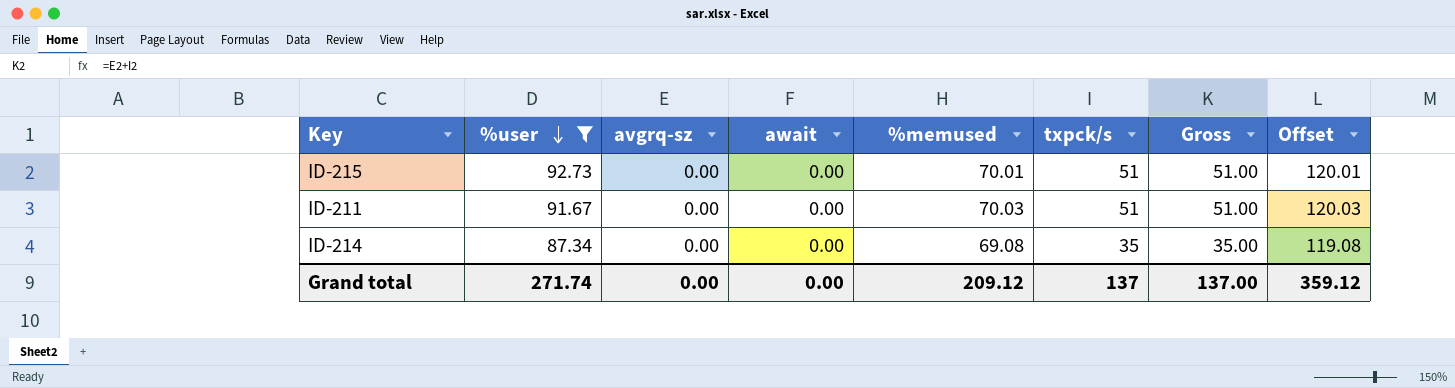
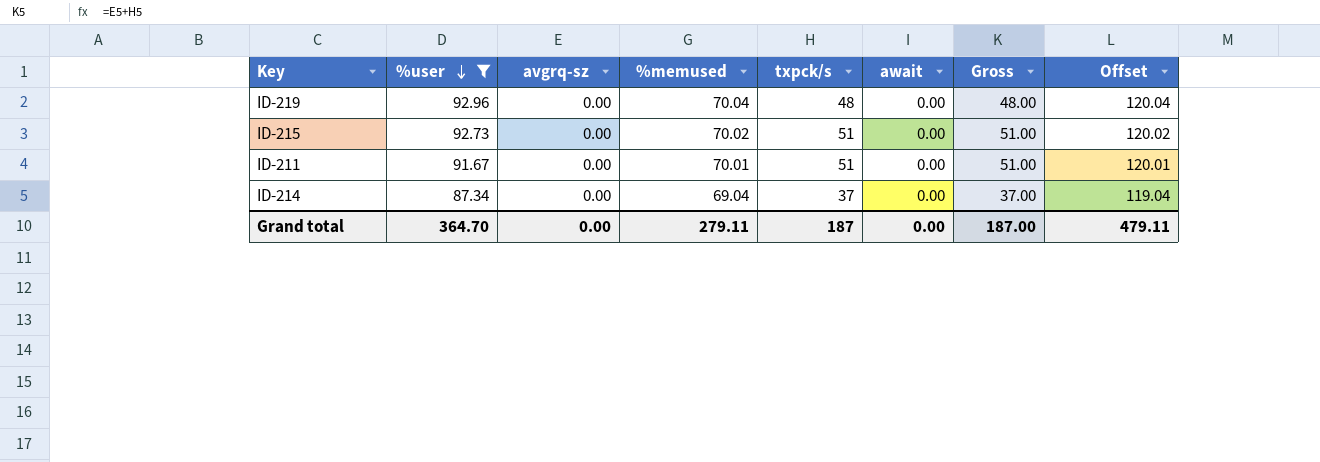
column await | position: 4 -> 6
row ID-219: none -> 92.96 | 0.00 | 70.04 | 48 | 0.00 | 48.00 | 120.04
ID-215 | %memused: 70.01 -> 70.02
ID-215 | Offset: 120.01 -> 120.02
ID-211 | %memused: 70.03 -> 70.01
ID-211 | Offset: 120.03 -> 120.01
ID-214 | %memused: 69.08 -> 69.04
ID-214 | txpck/s: 35 -> 37
ID-214 | Gross: 35.00 -> 37.00
ID-214 | Offset: 119.08 -> 119.04
Grand total | %user: 271.74 -> 364.70
Grand total | %memused: 209.12 -> 279.11
Grand total | txpck/s: 137 -> 187
Grand total | Gross: 137.00 -> 187.00
Grand total | Offset: 359.12 -> 479.11

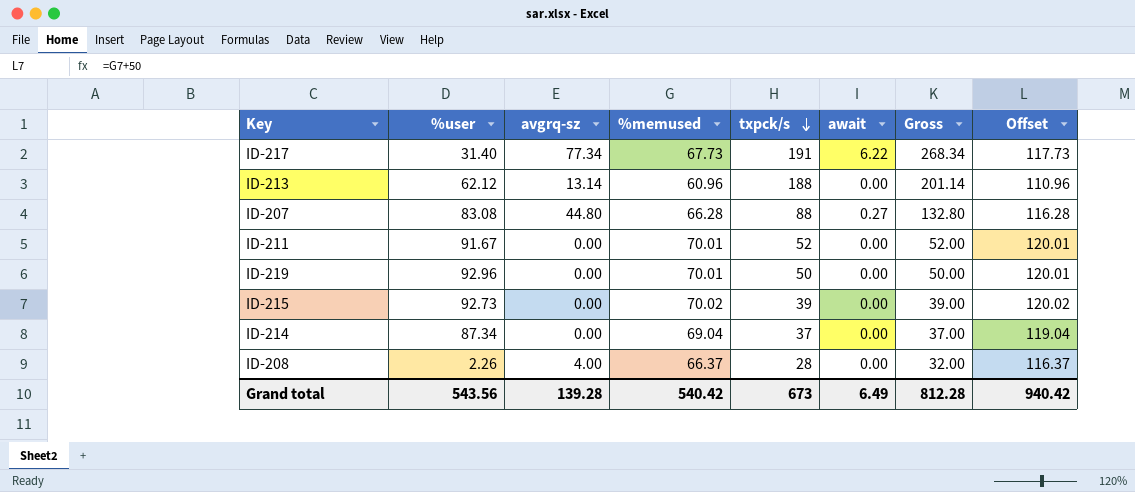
filter: %user >= 87.34 -> none
row order: %user descending -> txpck/s descending
ID-211 | txpck/s: 51 -> 52
ID-211 | Gross: 51.00 -> 52.00
ID-219 | %memused: 70.04 -> 70.01
ID-219 | txpck/s: 48 -> 50
ID-219 | Gross: 48.00 -> 50.00
ID-219 | Offset: 120.04 -> 120.01
ID-215 | txpck/s: 51 -> 39
ID-215 | Gross: 51.00 -> 39.00
Grand total | %user: 364.70 -> 543.56
Grand total | avgrq-sz: 0.00 -> 139.28
Grand total | %memused: 279.11 -> 540.42
Grand total | txpck/s: 187 -> 673
Grand total | await: 0.00 -> 6.49
Grand total | Gross: 187.00 -> 812.28
Grand total | Offset: 479.11 -> 940.42

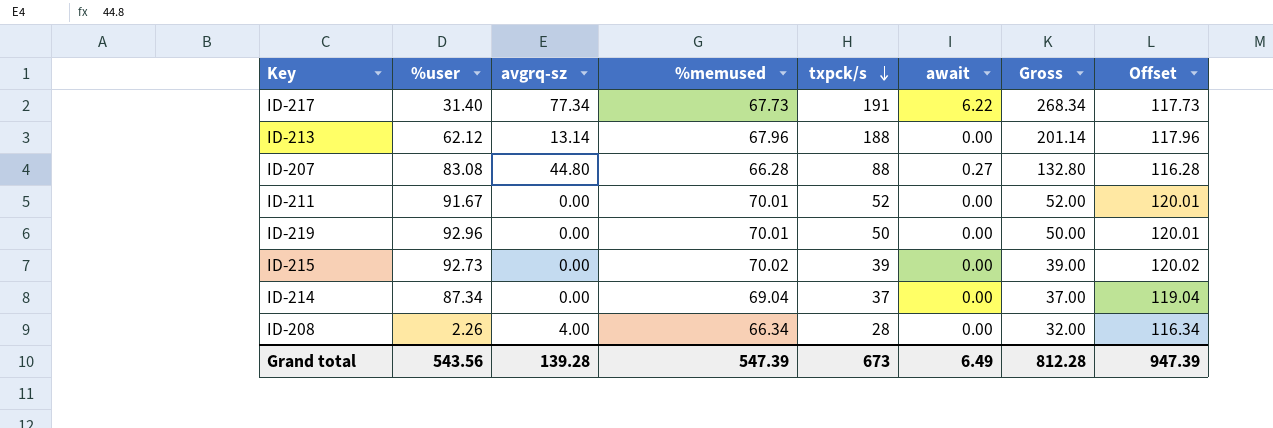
ID-213 | %memused: 60.96 -> 67.96
ID-213 | Offset: 110.96 -> 117.96
ID-208 | %memused: 66.37 -> 66.34
ID-208 | Offset: 116.37 -> 116.34
Grand total | %memused: 540.42 -> 547.39
Grand total | Offset: 940.42 -> 947.39

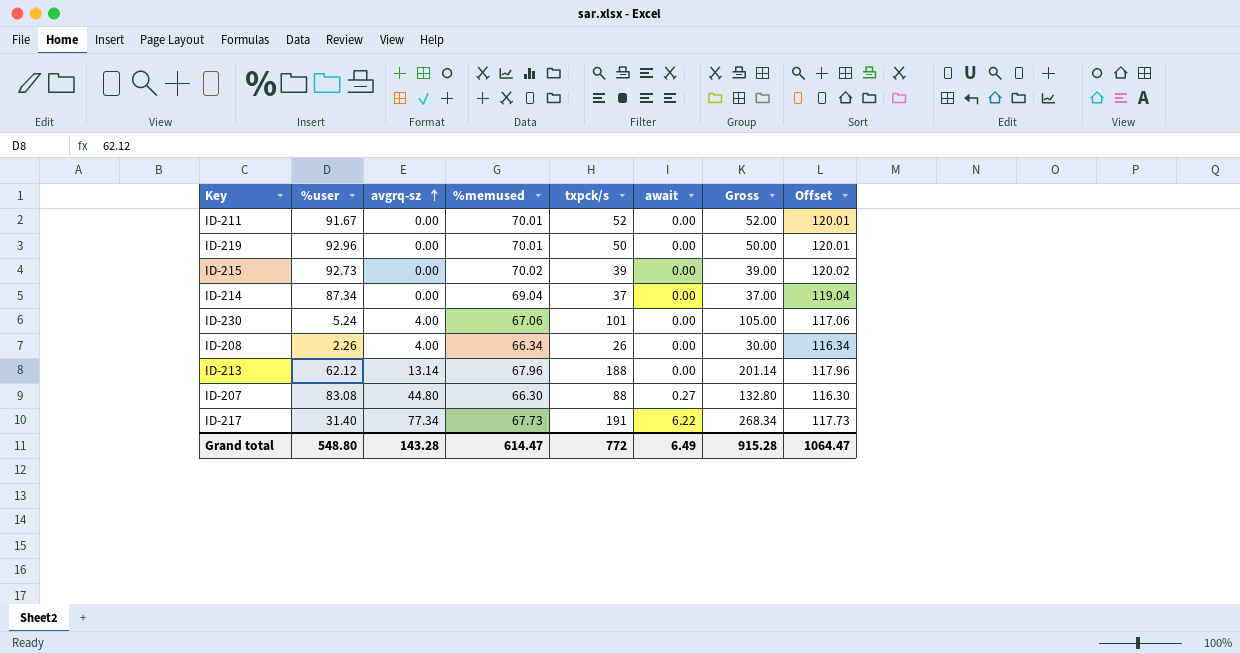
row order: txpck/s descending -> avgrq-sz ascending
row ID-230: none -> 5.24 | 4.00 | 67.06 | 101 | 0.00 | 105.00 | 117.06
ID-208 | txpck/s: 28 -> 26
ID-208 | Gross: 32.00 -> 30.00
ID-207 | %memused: 66.28 -> 66.30
ID-207 | Offset: 116.28 -> 116.30
Grand total | %user: 543.56 -> 548.80
Grand total | avgrq-sz: 139.28 -> 143.28
Grand total | %memused: 547.39 -> 614.47
Grand total | txpck/s: 673 -> 772
Grand total | Gross: 812.28 -> 915.28
Grand total | Offset: 947.39 -> 1064.47

